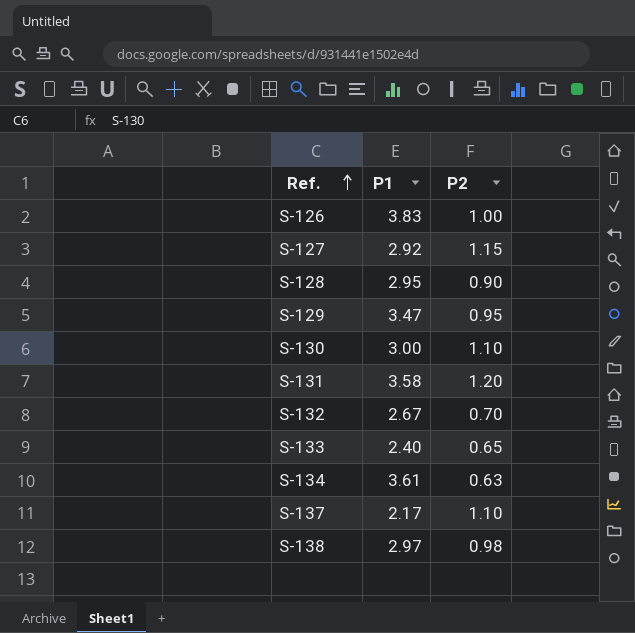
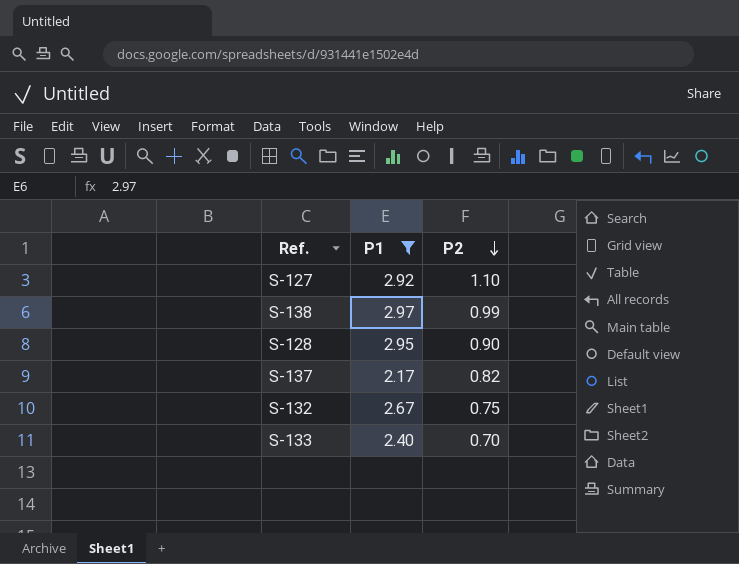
filter: none -> P1 <= 2.97
row order: Ref. ascending -> P2 descending
S-127 | P2: 1.15 -> 1.10
S-138 | P2: 0.98 -> 0.99
S-137 | P2: 1.10 -> 0.82
S-132 | P2: 0.70 -> 0.75
S-133 | P2: 0.65 -> 0.70

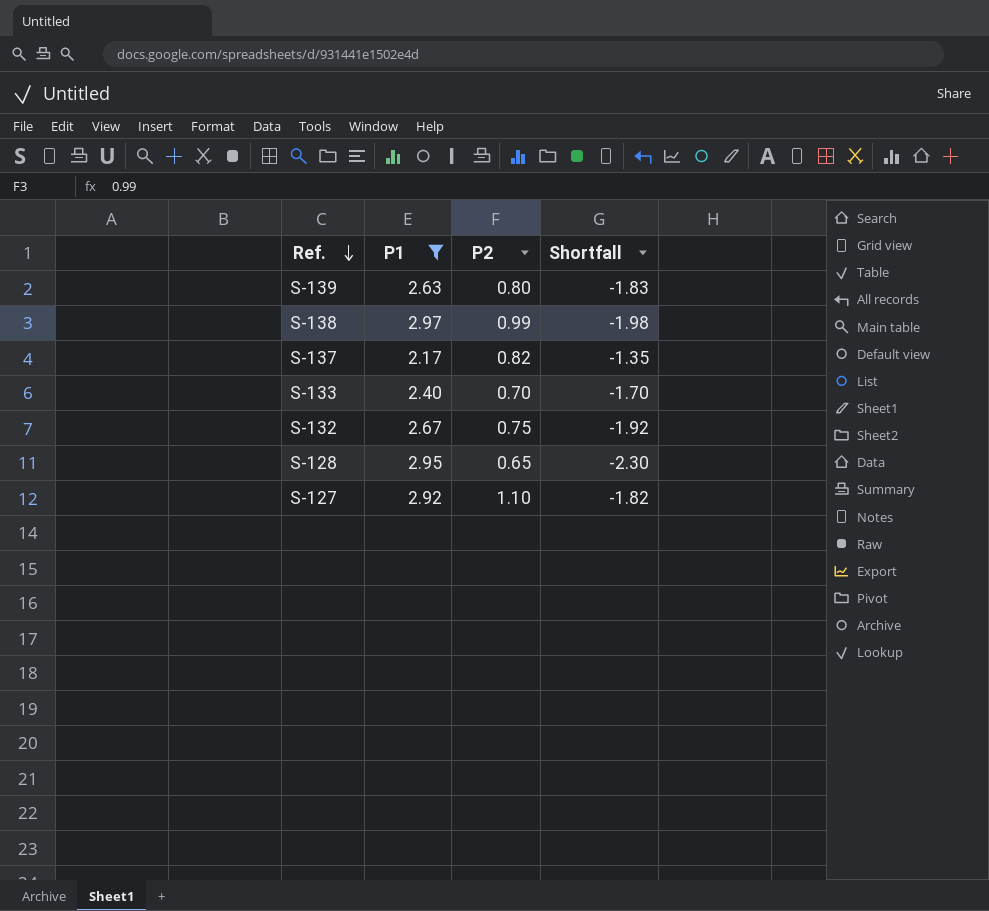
row order: P2 descending -> Ref. descending
column Shortfall | formula: none -> [P2] - [P1]
row S-139: none -> 2.63 | 0.80 | -1.83
S-128 | P2: 0.90 -> 0.65

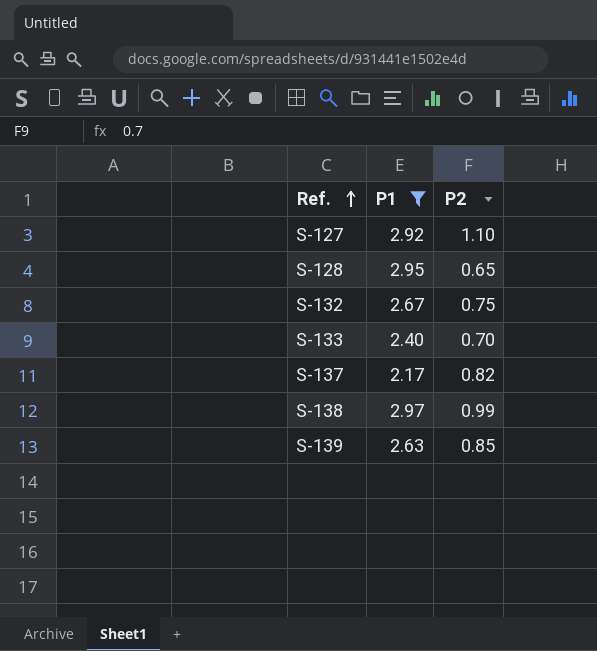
row order: Ref. descending -> Ref. ascending
column Shortfall | formula: [P2] - [P1] -> none
S-139 | P2: 0.80 -> 0.85

